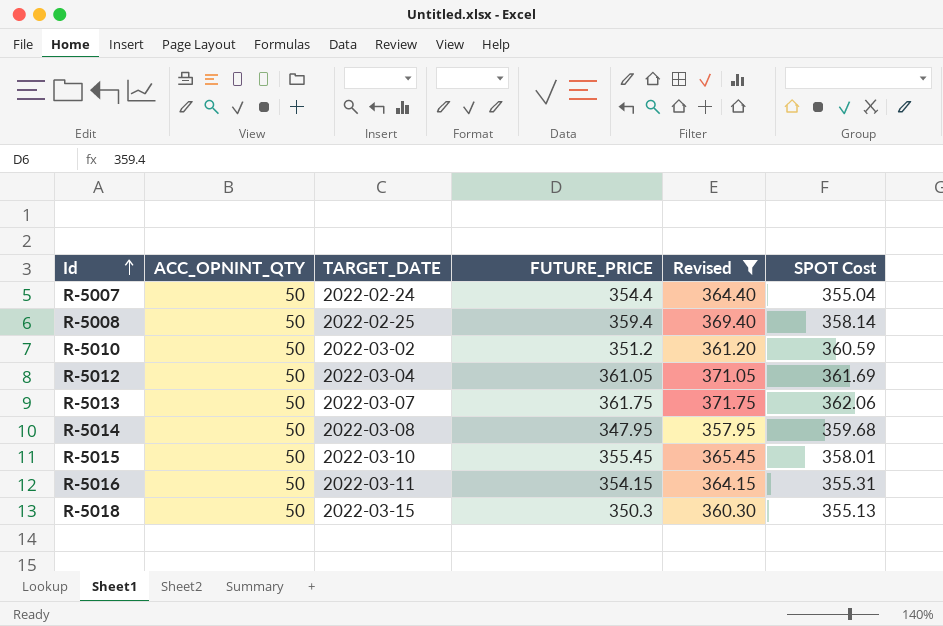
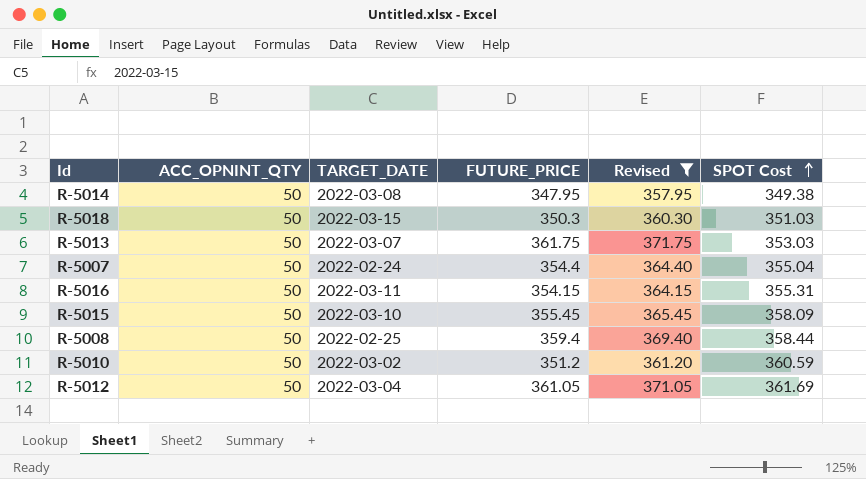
row order: Id ascending -> SPOT Cost ascending
R-5014 | SPOT Cost: 359.68 -> 349.38
R-5018 | SPOT Cost: 355.13 -> 351.03
R-5013 | SPOT Cost: 362.06 -> 353.03
R-5015 | SPOT Cost: 358.01 -> 358.09
R-5008 | SPOT Cost: 358.14 -> 358.44

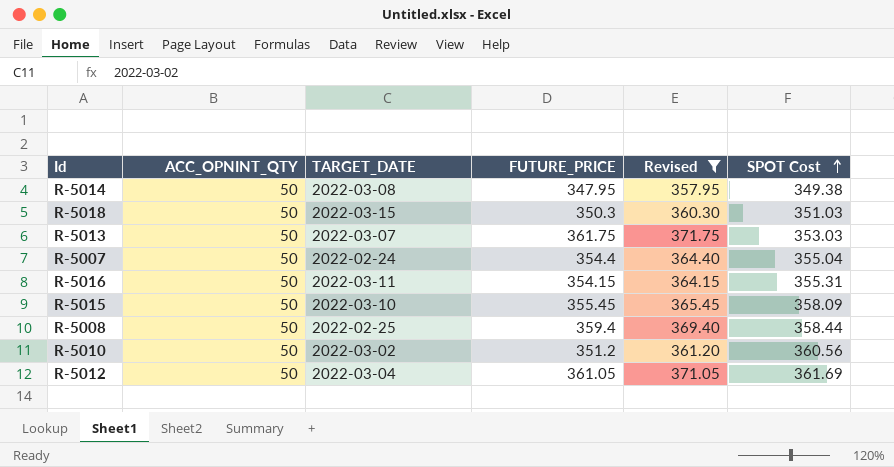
R-5010 | SPOT Cost: 360.59 -> 360.56

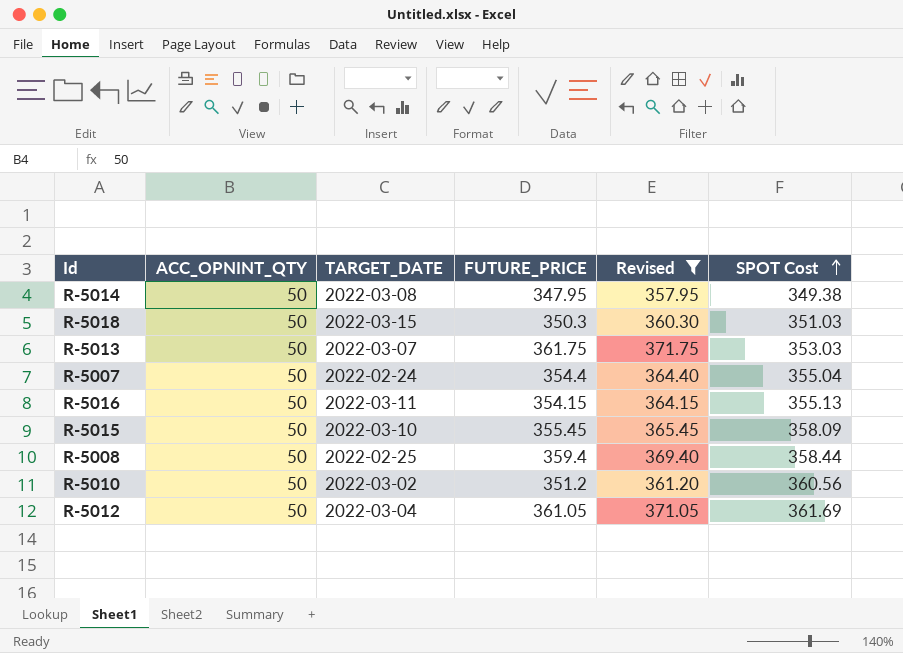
R-5016 | SPOT Cost: 355.31 -> 355.13

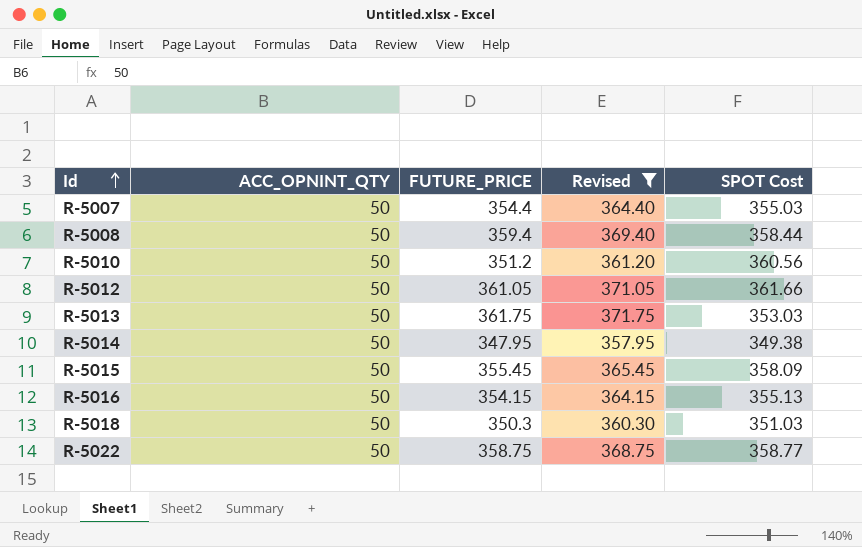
row order: SPOT Cost ascending -> Id ascending
column TARGET_DATE | position: 3 -> none
R-5007 | SPOT Cost: 355.04 -> 355.03
R-5012 | SPOT Cost: 361.69 -> 361.66
row R-5022: none -> 50 | 358.75 | 368.75 | 358.77

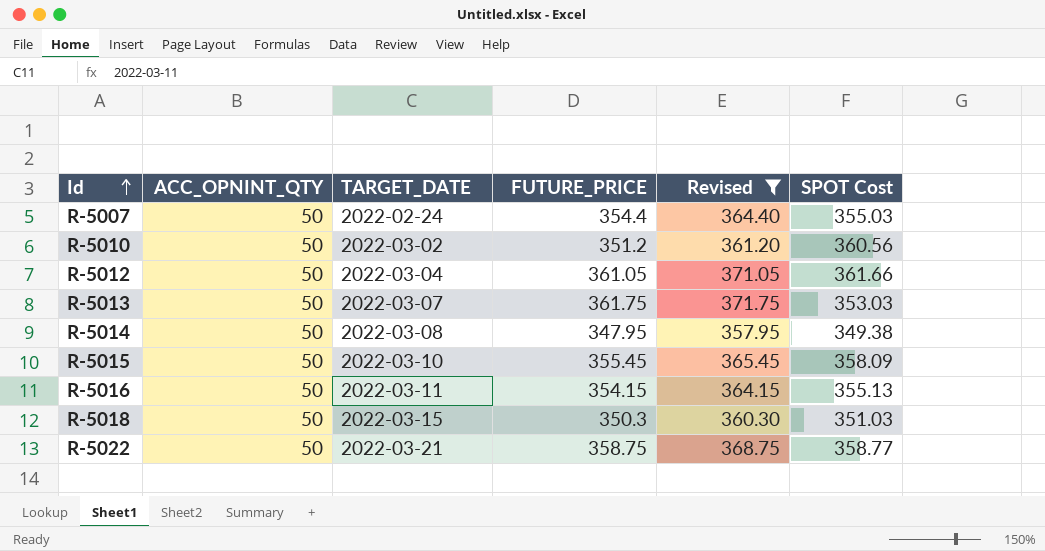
column TARGET_DATE | position: none -> 3
row R-5008: 50 | 359.4 | 369.40 | 358.44 -> none

